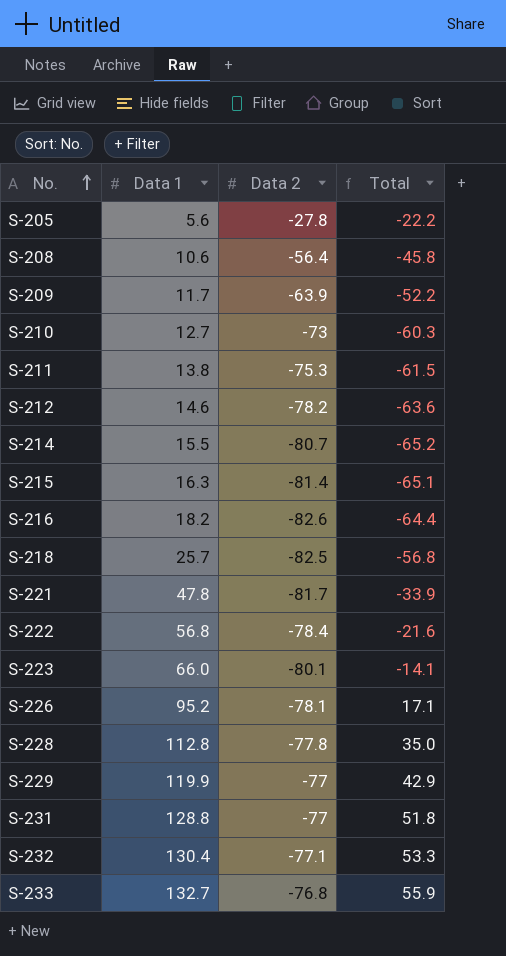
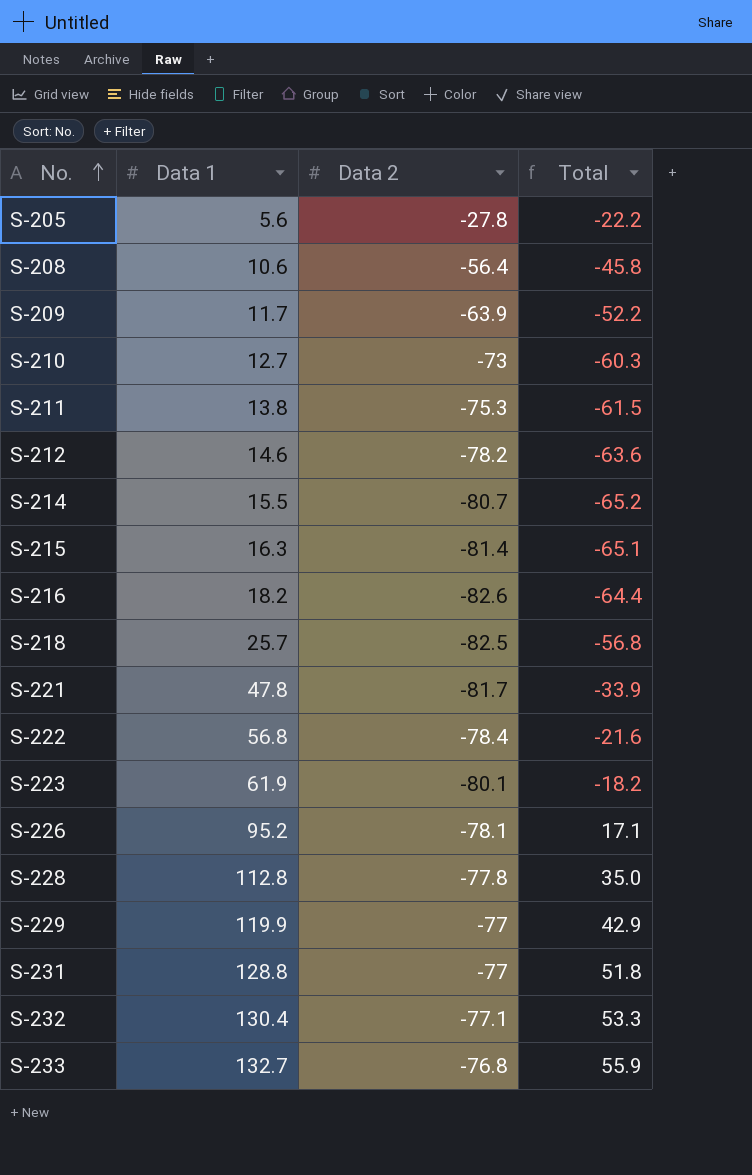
S-223 | Data 1: 66.0 -> 61.9
S-223 | Total: -14.1 -> -18.2

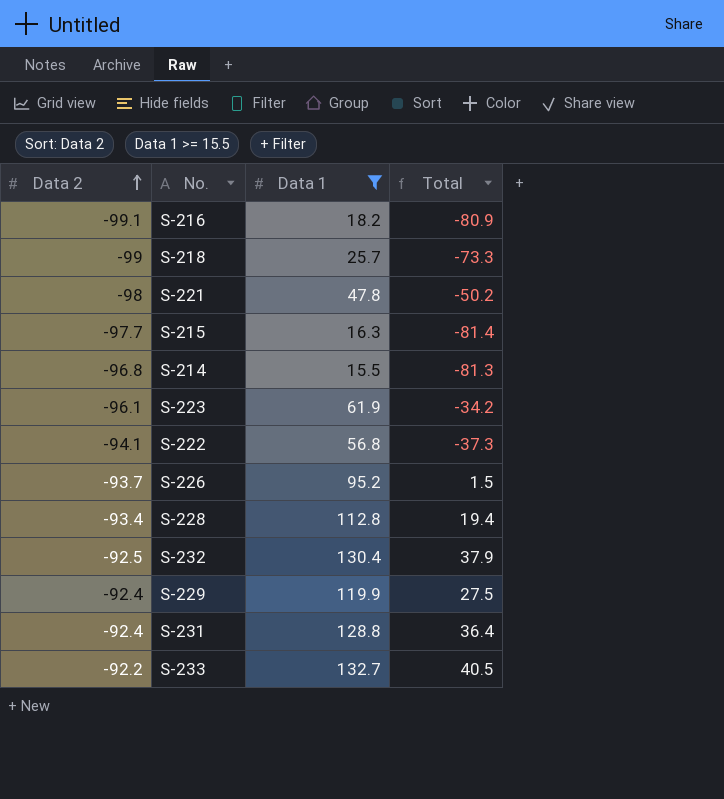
filter: none -> Data 1 >= 15.5
row order: No. ascending -> Data 2 ascending
column Data 2 | position: 3 -> 1
S-216 | Data 2: -82.6 -> -99.1
S-216 | Total: -64.4 -> -80.9
S-218 | Data 2: -82.5 -> -99
S-218 | Total: -56.8 -> -73.3
S-221 | Data 2: -81.7 -> -98
S-221 | Total: -33.9 -> -50.2
S-215 | Data 2: -81.4 -> -97.7
S-215 | Total: -65.1 -> -81.4
S-214 | Data 2: -80.7 -> -96.8
S-214 | Total: -65.2 -> -81.3
S-223 | Data 2: -80.1 -> -96.1
S-223 | Total: -18.2 -> -34.2
S-222 | Data 2: -78.4 -> -94.1
S-222 | Total: -21.6 -> -37.3
S-226 | Data 2: -78.1 -> -93.7
S-226 | Total: 17.1 -> 1.5
S-228 | Data 2: -77.8 -> -93.4
S-228 | Total: 35.0 -> 19.4
S-232 | Data 2: -77.1 -> -92.5
S-232 | Total: 53.3 -> 37.9
S-229 | Data 2: -77 -> -92.4
S-229 | Total: 42.9 -> 27.5
S-231 | Data 2: -77 -> -92.4
S-231 | Total: 51.8 -> 36.4
S-233 | Data 2: -76.8 -> -92.2
S-233 | Total: 55.9 -> 40.5

